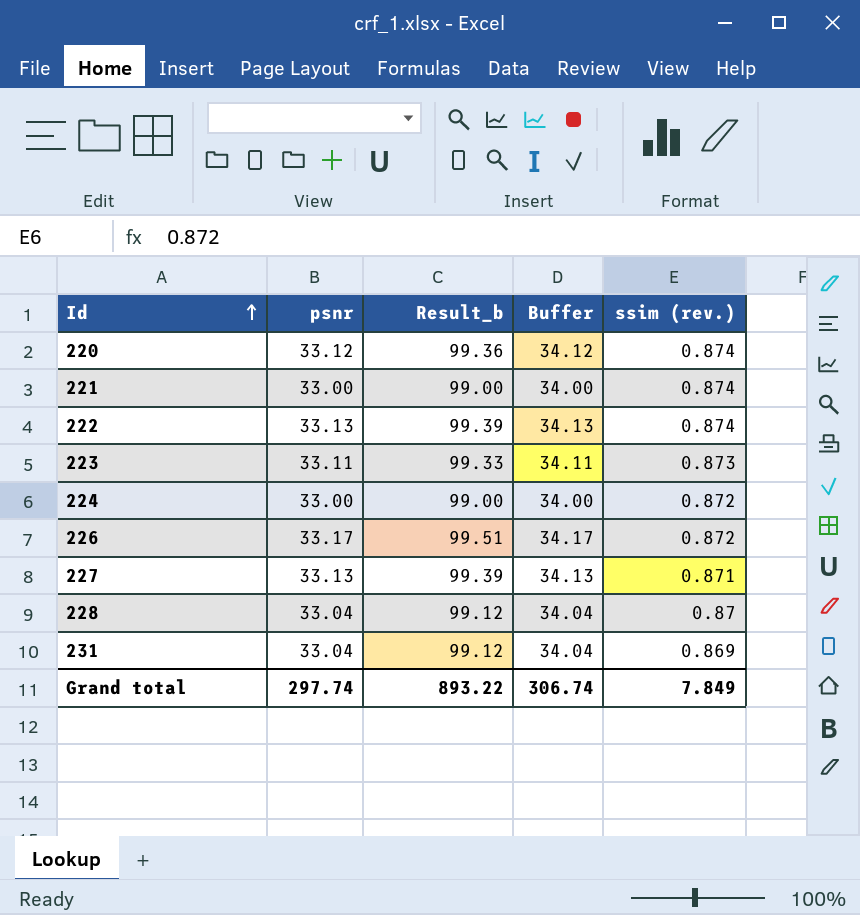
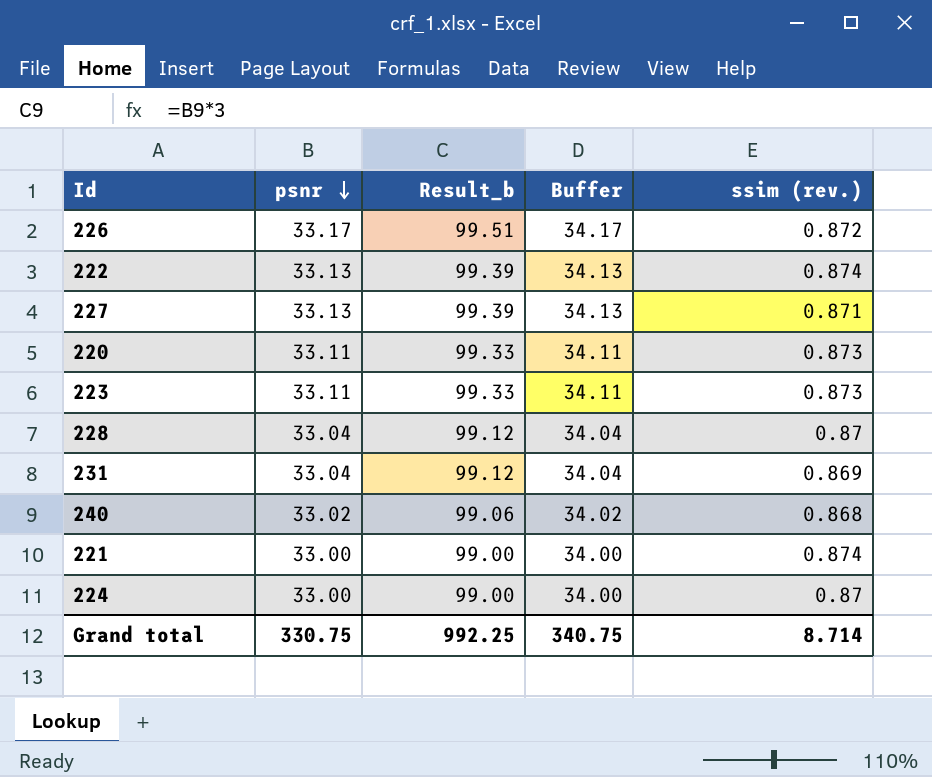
row order: Id ascending -> psnr descending
220 | psnr: 33.12 -> 33.11
220 | Result_b: 99.36 -> 99.33
220 | Buffer: 34.12 -> 34.11
220 | ssim (rev.): 0.874 -> 0.873
row 240: none -> 33.02 | 99.06 | 34.02 | 0.868
224 | ssim (rev.): 0.872 -> 0.87
Grand total | psnr: 297.74 -> 330.75
Grand total | Result_b: 893.22 -> 992.25
Grand total | Buffer: 306.74 -> 340.75
Grand total | ssim (rev.): 7.849 -> 8.714

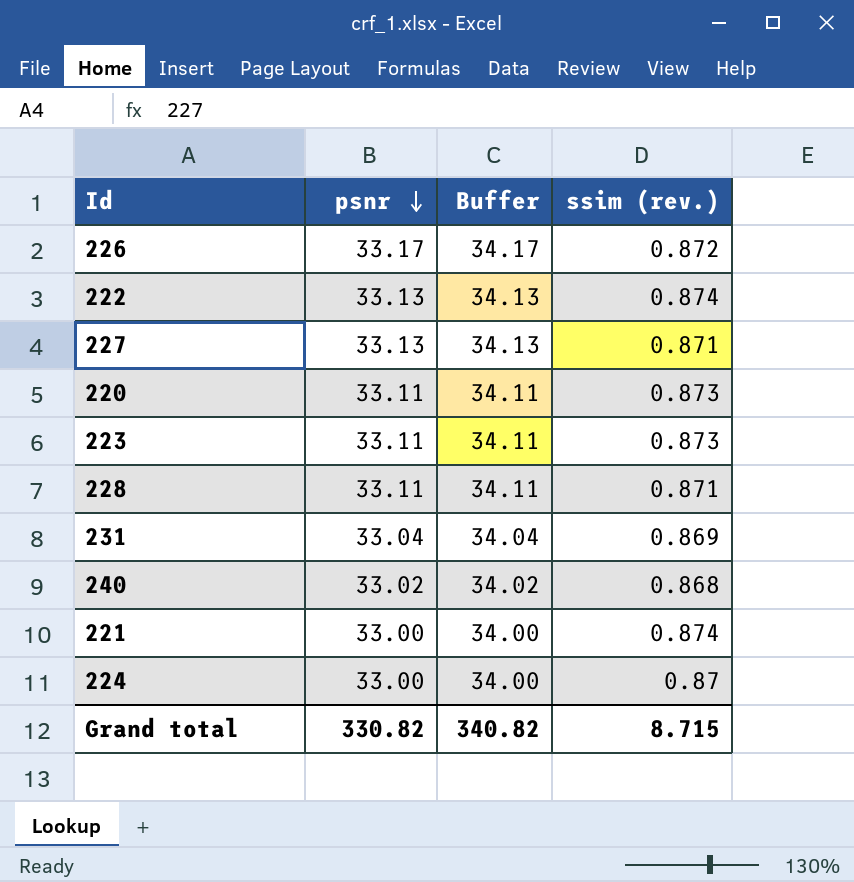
column Result_b | formula: [psnr] * 3 -> none
228 | psnr: 33.04 -> 33.11
228 | Buffer: 34.04 -> 34.11
228 | ssim (rev.): 0.87 -> 0.871
Grand total | psnr: 330.75 -> 330.82
Grand total | Buffer: 340.75 -> 340.82
Grand total | ssim (rev.): 8.714 -> 8.715

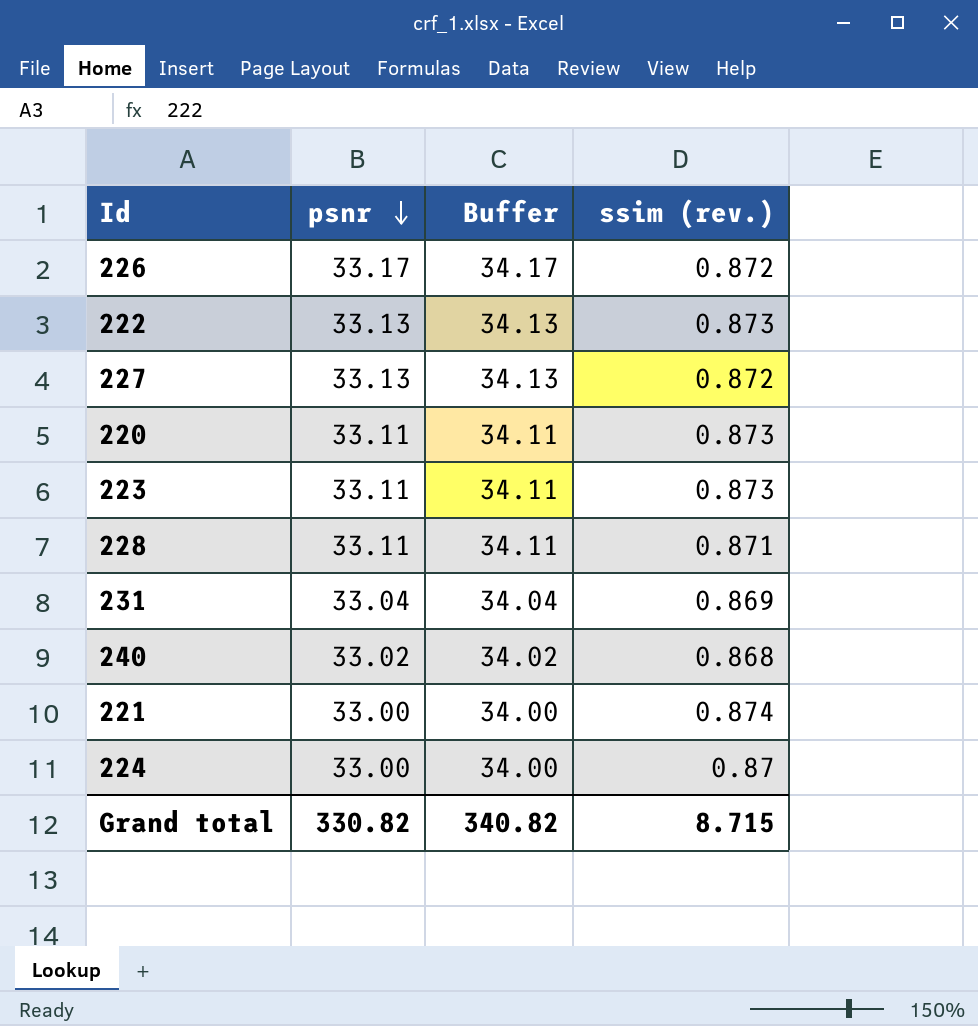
222 | ssim (rev.): 0.874 -> 0.873
227 | ssim (rev.): 0.871 -> 0.872

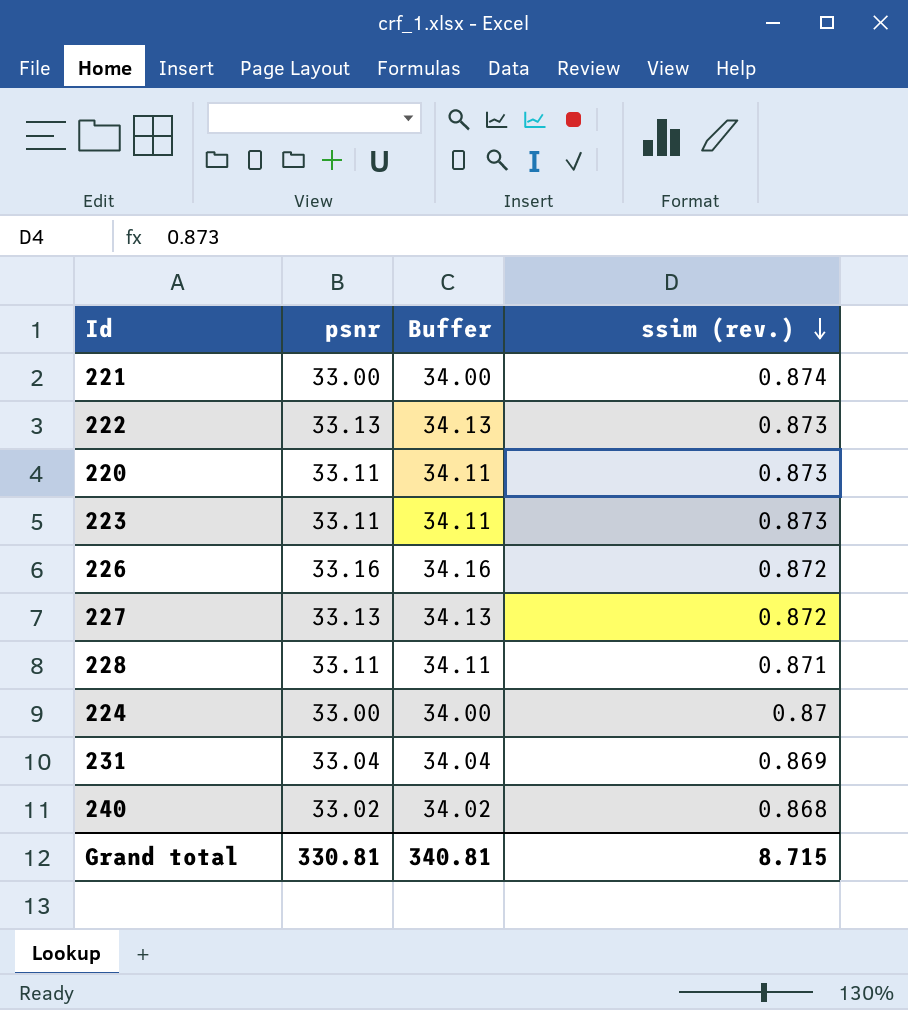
row order: psnr descending -> ssim (rev.) descending
226 | psnr: 33.17 -> 33.16
226 | Buffer: 34.17 -> 34.16
Grand total | psnr: 330.82 -> 330.81
Grand total | Buffer: 340.82 -> 340.81

